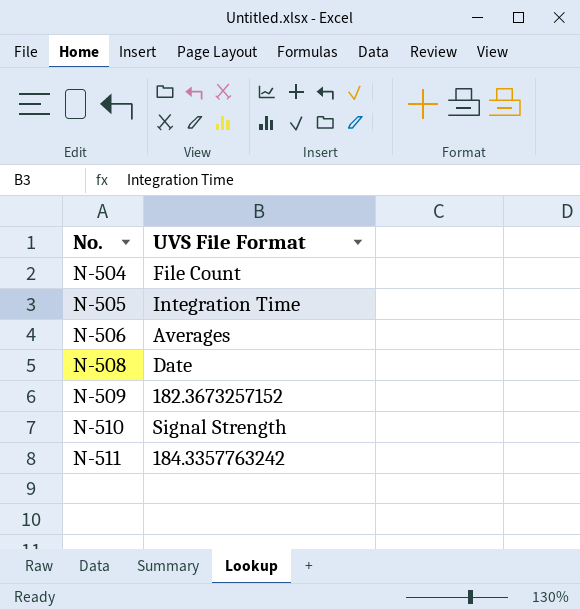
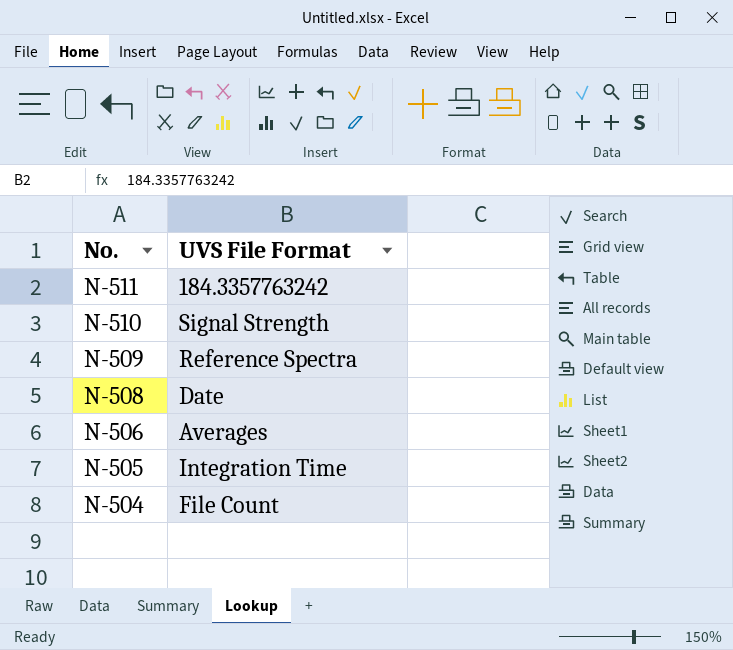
row order: No. ascending -> No. descending
N-509 | UVS File Format: 182.3673257152 -> Reference Spectra

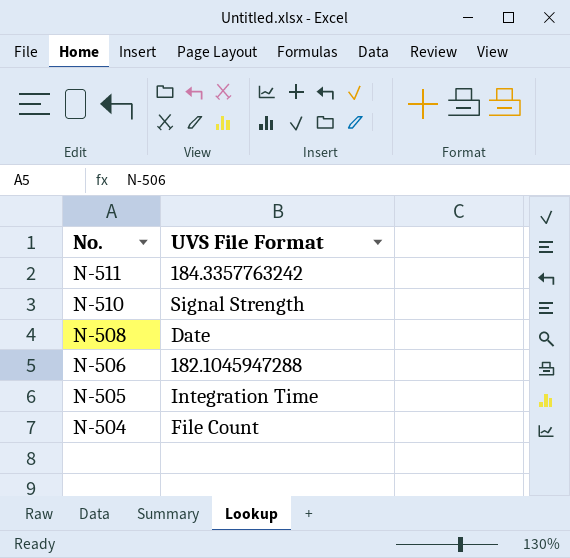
row N-509: Reference Spectra -> none
N-506 | UVS File Format: Averages -> 182.1045947288

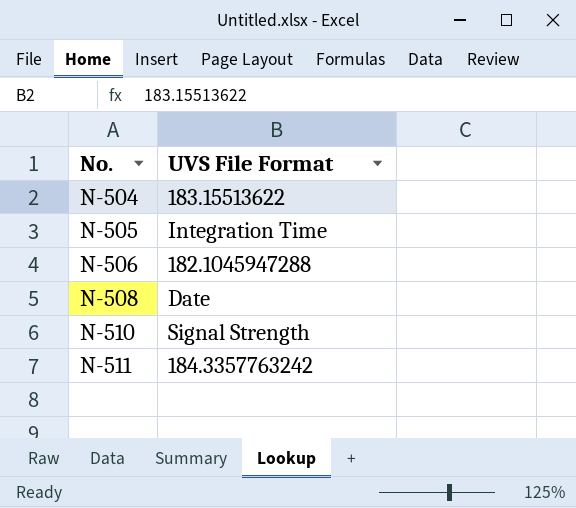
row order: No. descending -> No. ascending
N-504 | UVS File Format: File Count -> 183.15513622

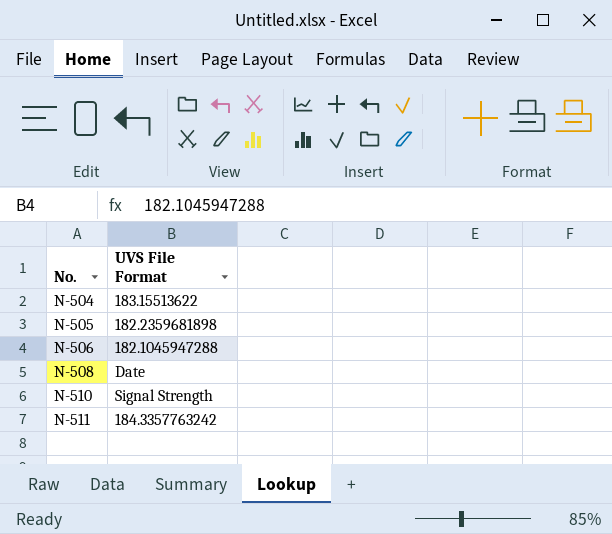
N-505 | UVS File Format: Integration Time -> 182.2359681898

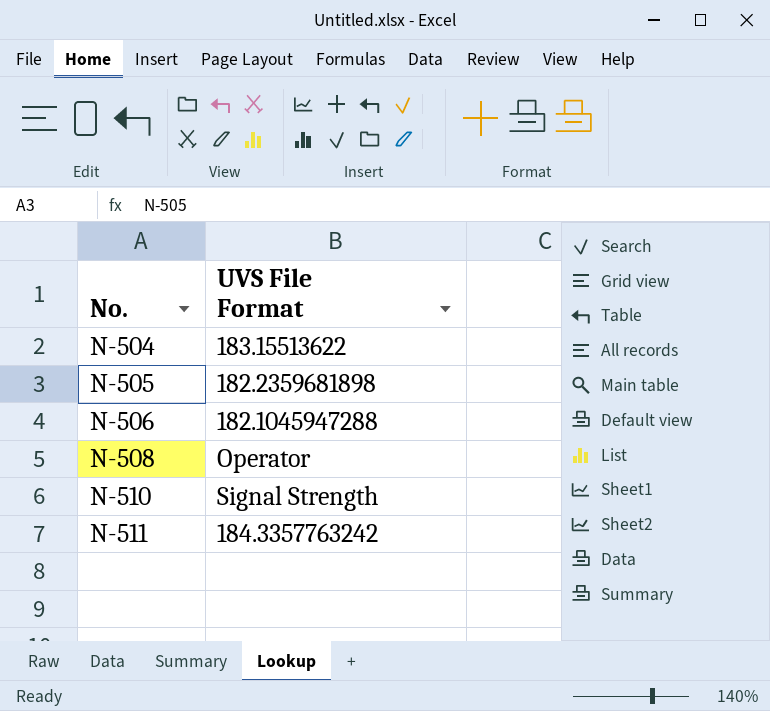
N-508 | UVS File Format: Date -> Operator

